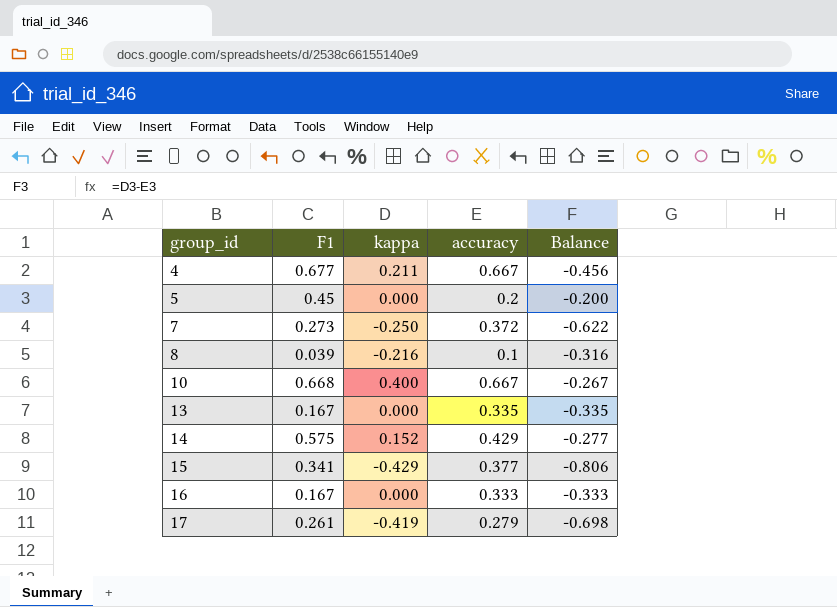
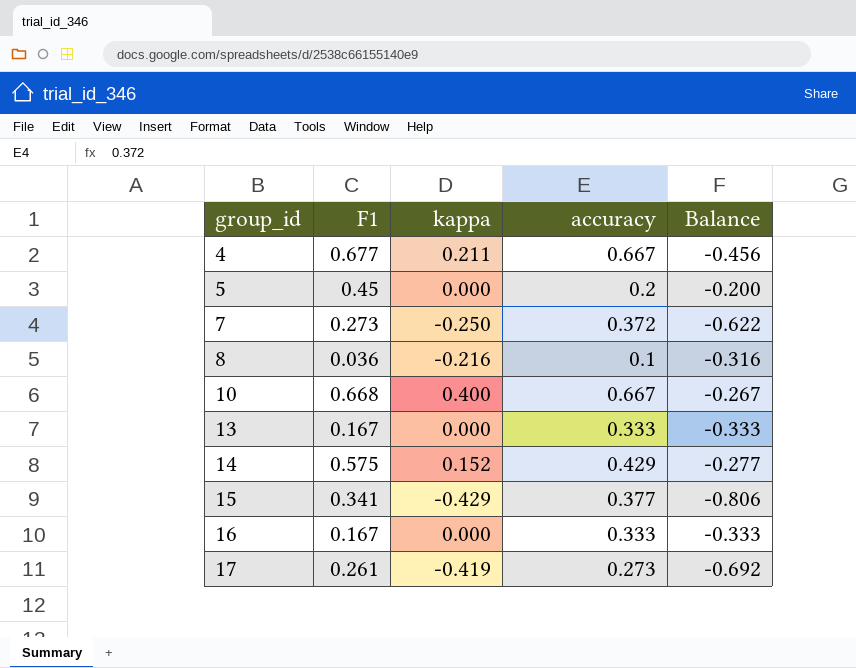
8 | F1: 0.039 -> 0.036
13 | accuracy: 0.335 -> 0.333
13 | Balance: -0.335 -> -0.333
17 | accuracy: 0.279 -> 0.273
17 | Balance: -0.698 -> -0.692

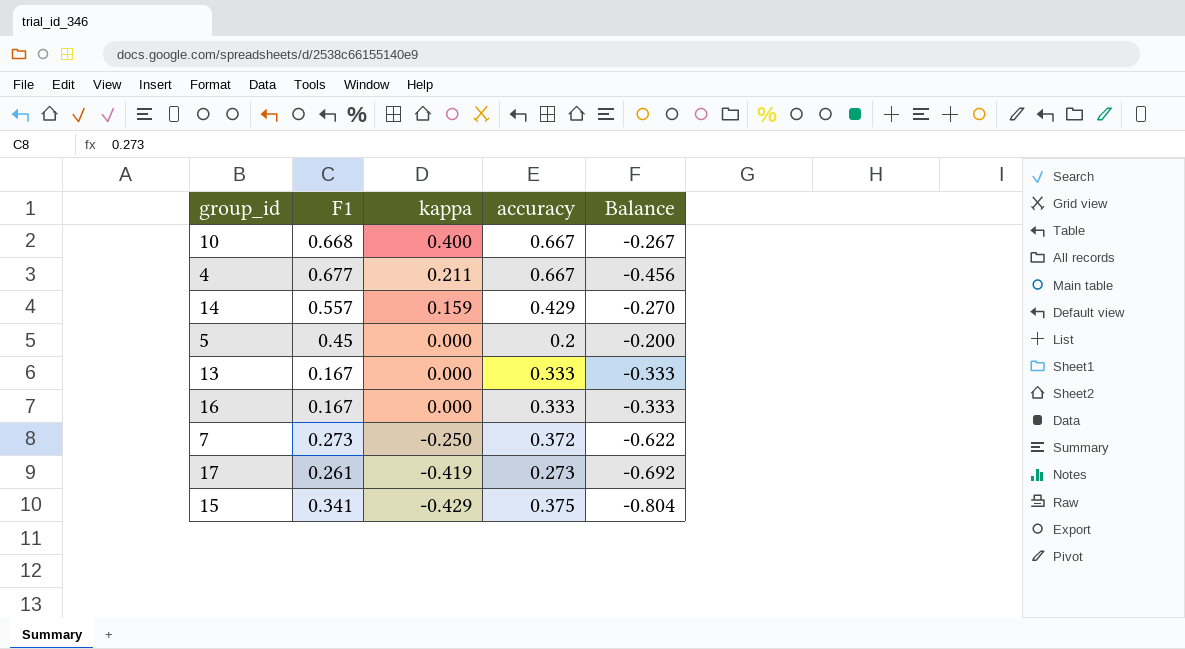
row order: group_id ascending -> kappa descending
row 8: 0.036 | -0.216 | 0.1 | -0.316 -> none
14 | F1: 0.575 -> 0.557
14 | kappa: 0.152 -> 0.159
14 | Balance: -0.277 -> -0.270
15 | accuracy: 0.377 -> 0.375
15 | Balance: -0.806 -> -0.804

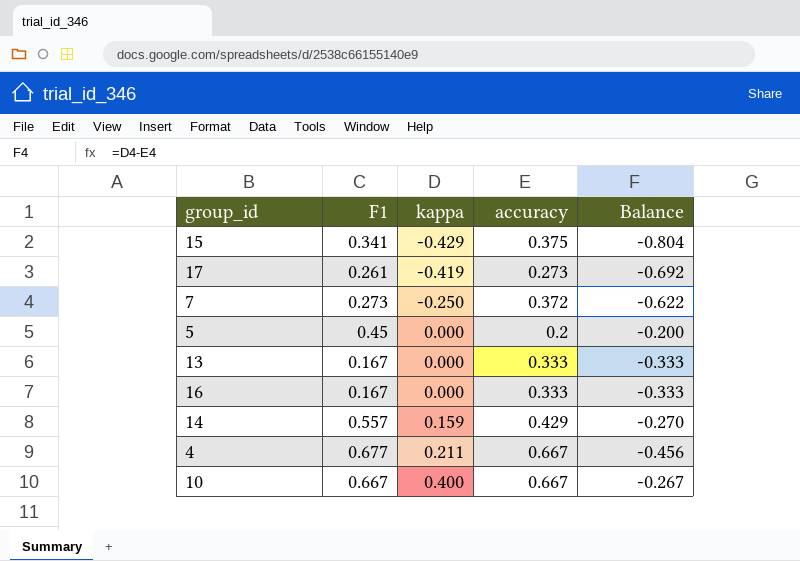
row order: kappa descending -> kappa ascending
10 | F1: 0.668 -> 0.667

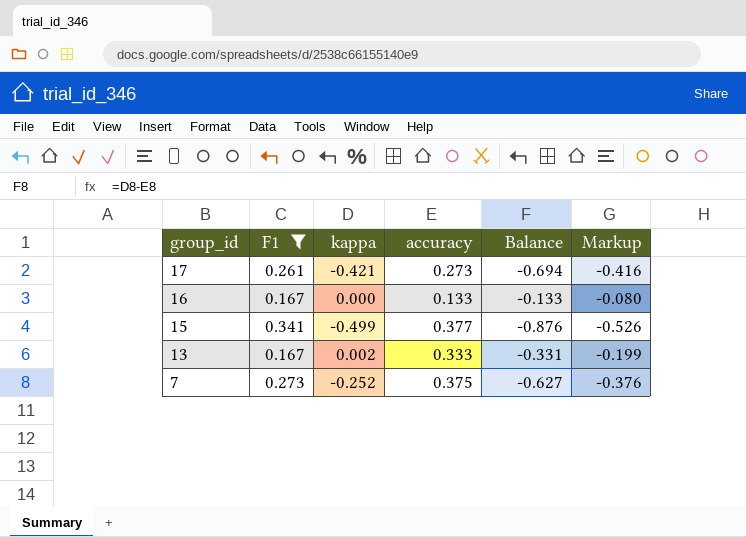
filter: none -> F1 <= 0.341
row order: kappa ascending -> group_id descending
column Markup | formula: none -> [Balance] * 0.6
17 | kappa: -0.419 -> -0.421
17 | Balance: -0.692 -> -0.694
16 | accuracy: 0.333 -> 0.133
16 | Balance: -0.333 -> -0.133
15 | kappa: -0.429 -> -0.499
15 | accuracy: 0.375 -> 0.377
15 | Balance: -0.804 -> -0.876
13 | kappa: 0.000 -> 0.002
13 | Balance: -0.333 -> -0.331
7 | kappa: -0.250 -> -0.252
7 | accuracy: 0.372 -> 0.375
7 | Balance: -0.622 -> -0.627

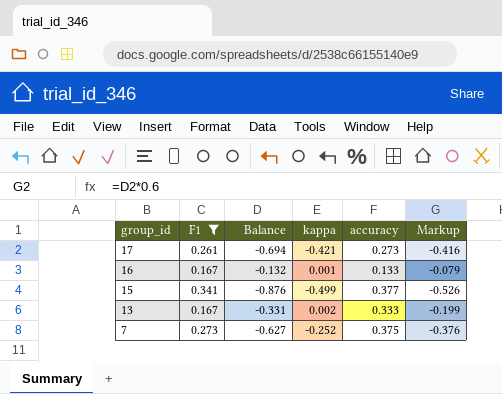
column Balance | position: 5 -> 3
16 | Balance: -0.133 -> -0.132
16 | kappa: 0.000 -> 0.001
16 | Markup: -0.080 -> -0.079

